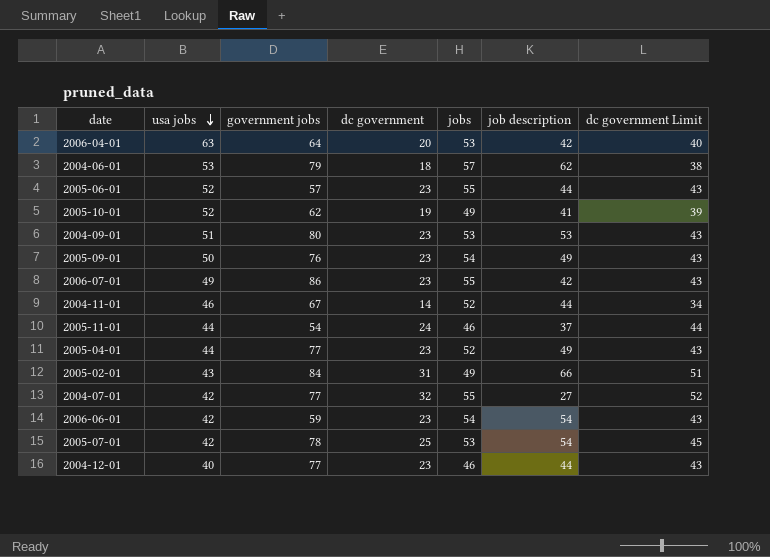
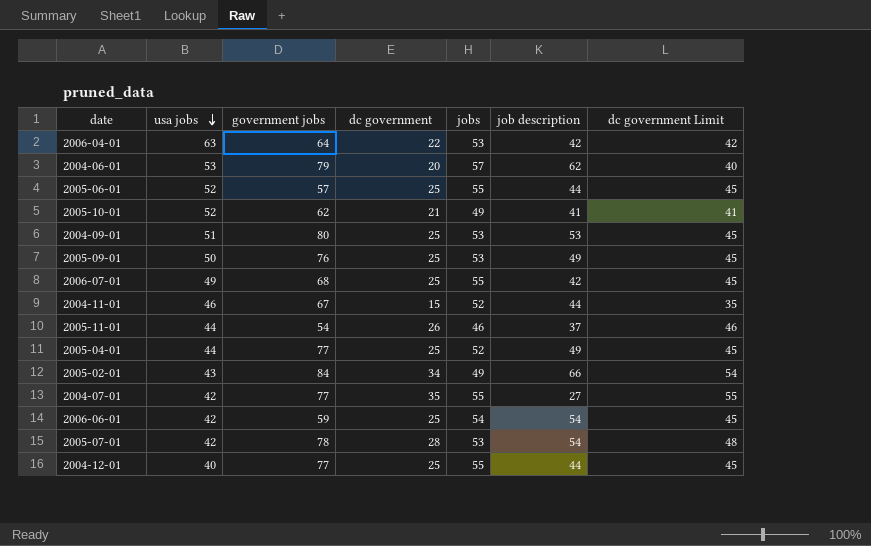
2006-04-01 | dc government: 20 -> 22
2006-04-01 | dc government Limit: 40 -> 42
2004-06-01 | dc government: 18 -> 20
2004-06-01 | dc government Limit: 38 -> 40
2005-06-01 | dc government: 23 -> 25
2005-06-01 | dc government Limit: 43 -> 45
2005-10-01 | dc government: 19 -> 21
2005-10-01 | dc government Limit: 39 -> 41
2004-09-01 | dc government: 23 -> 25
2004-09-01 | dc government Limit: 43 -> 45
2005-09-01 | dc government: 23 -> 25
2005-09-01 | jobs: 54 -> 53
2005-09-01 | dc government Limit: 43 -> 45
2006-07-01 | government jobs: 86 -> 68
2006-07-01 | dc government: 23 -> 25
2006-07-01 | dc government Limit: 43 -> 45
2004-11-01 | dc government: 14 -> 15
2004-11-01 | dc government Limit: 34 -> 35
2005-11-01 | dc government: 24 -> 26
2005-11-01 | dc government Limit: 44 -> 46
2005-04-01 | dc government: 23 -> 25
2005-04-01 | dc government Limit: 43 -> 45
2005-02-01 | dc government: 31 -> 34
2005-02-01 | dc government Limit: 51 -> 54
2004-07-01 | dc government: 32 -> 35
2004-07-01 | dc government Limit: 52 -> 55
2006-06-01 | dc government: 23 -> 25
2006-06-01 | dc government Limit: 43 -> 45
2005-07-01 | dc government: 25 -> 28
2005-07-01 | dc government Limit: 45 -> 48
2004-12-01 | dc government: 23 -> 25
2004-12-01 | jobs: 46 -> 55
2004-12-01 | dc government Limit: 43 -> 45

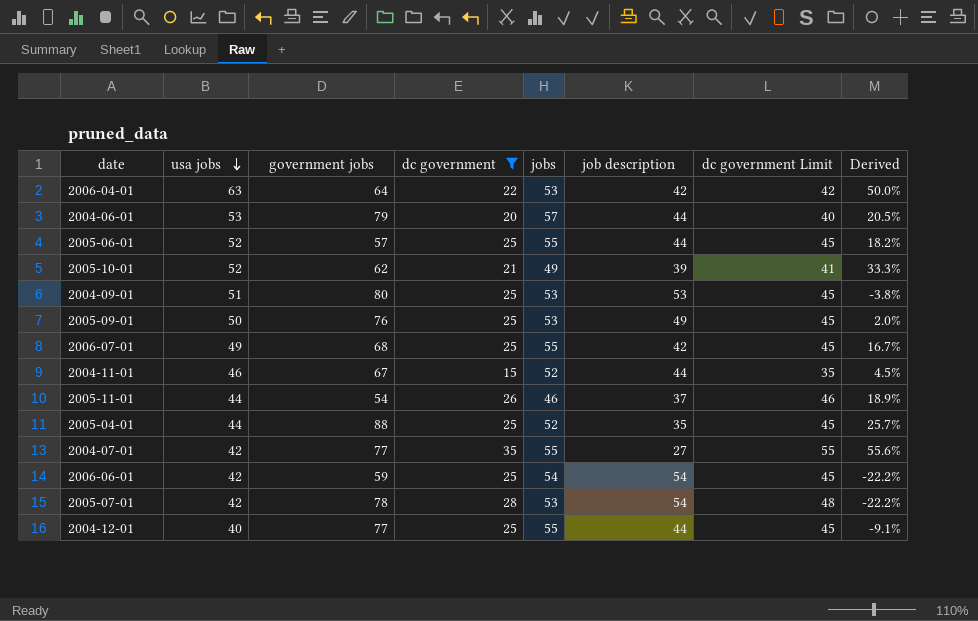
filter: none -> dc government != 34
column Derived | formula: none -> ([usa jobs] - [job description]) / [job description]
2004-06-01 | job description: 62 -> 44
2005-10-01 | job description: 41 -> 39
2005-04-01 | government jobs: 77 -> 88
2005-04-01 | job description: 49 -> 35

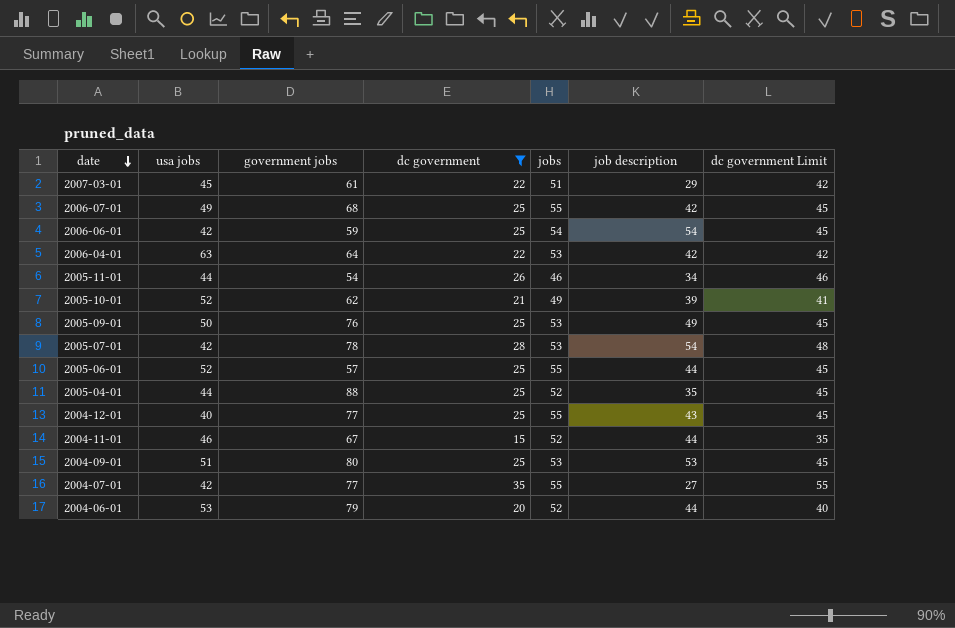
row order: usa jobs descending -> date descending
column Derived | formula: ([usa jobs] - [job description]) / [job description] -> none
row 2007-03-01: none -> 45 | 61 | 22 | 51 | 29 | 42
2005-11-01 | job description: 37 -> 34
2004-12-01 | job description: 44 -> 43
2004-06-01 | jobs: 57 -> 52

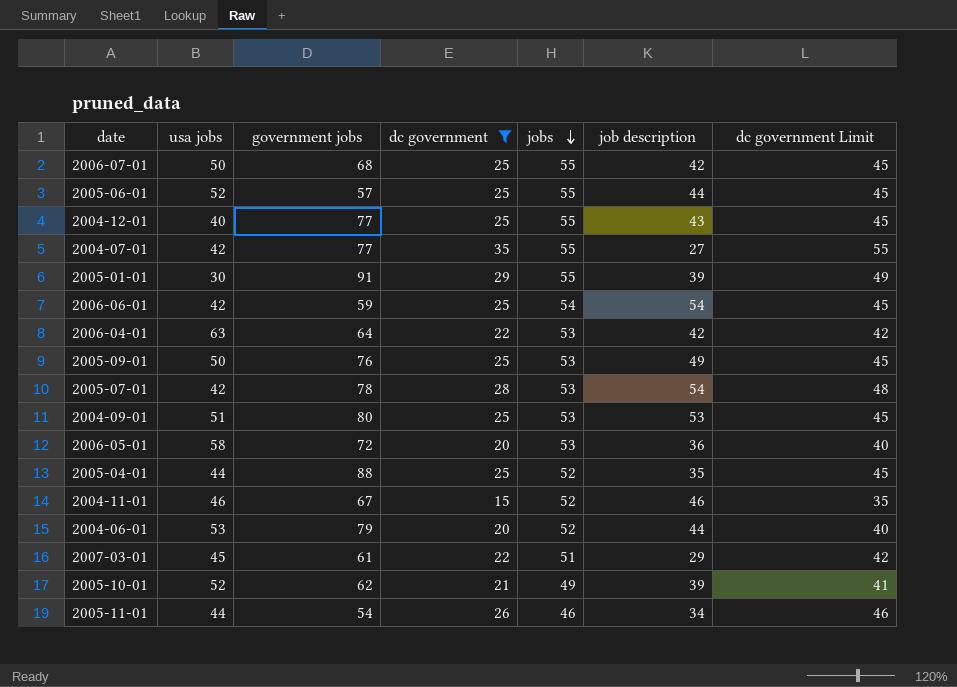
row order: date descending -> jobs descending
2006-07-01 | usa jobs: 49 -> 50
row 2005-01-01: none -> 30 | 91 | 29 | 55 | 39 | 49
row 2006-05-01: none -> 58 | 72 | 20 | 53 | 36 | 40
2004-11-01 | job description: 44 -> 46

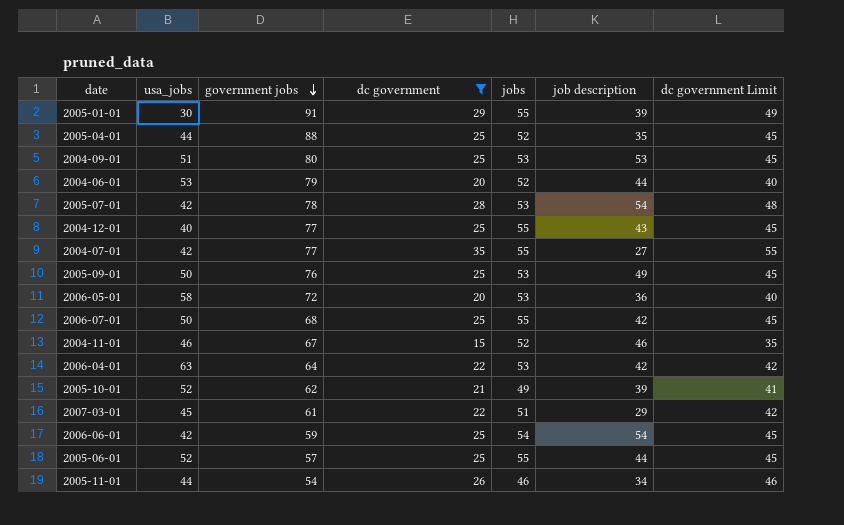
row order: jobs descending -> government jobs descending
column name: usa jobs -> usa_jobs

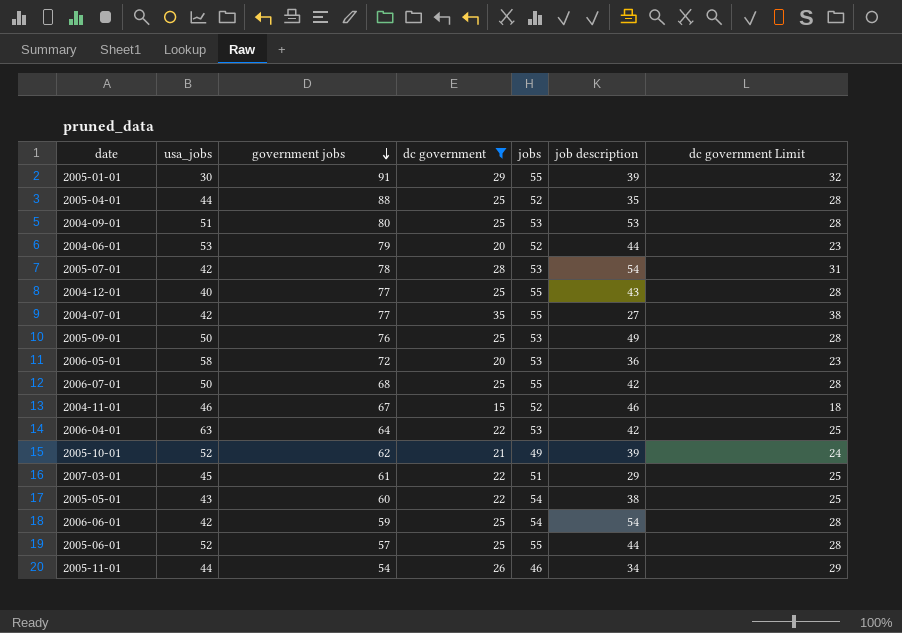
column dc government Limit | formula: [dc government] + 20 -> [dc government] + 3
row 2005-05-01: none -> 43 | 60 | 22 | 54 | 38 | 25

